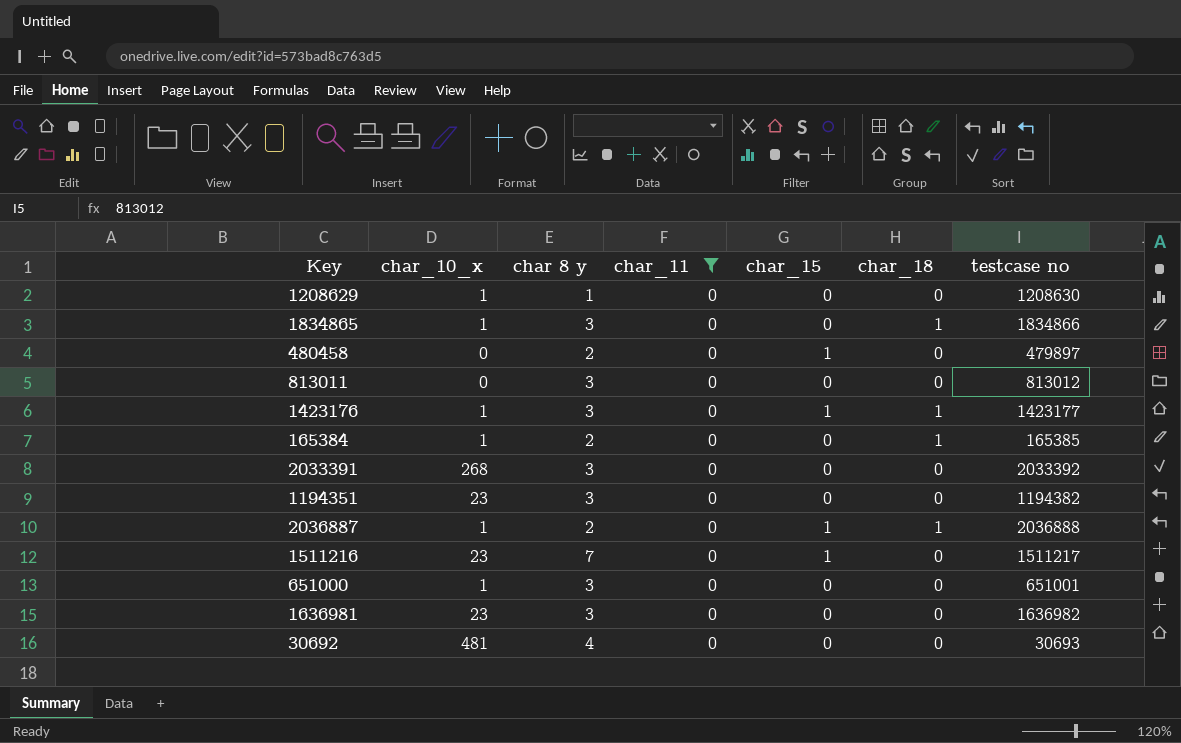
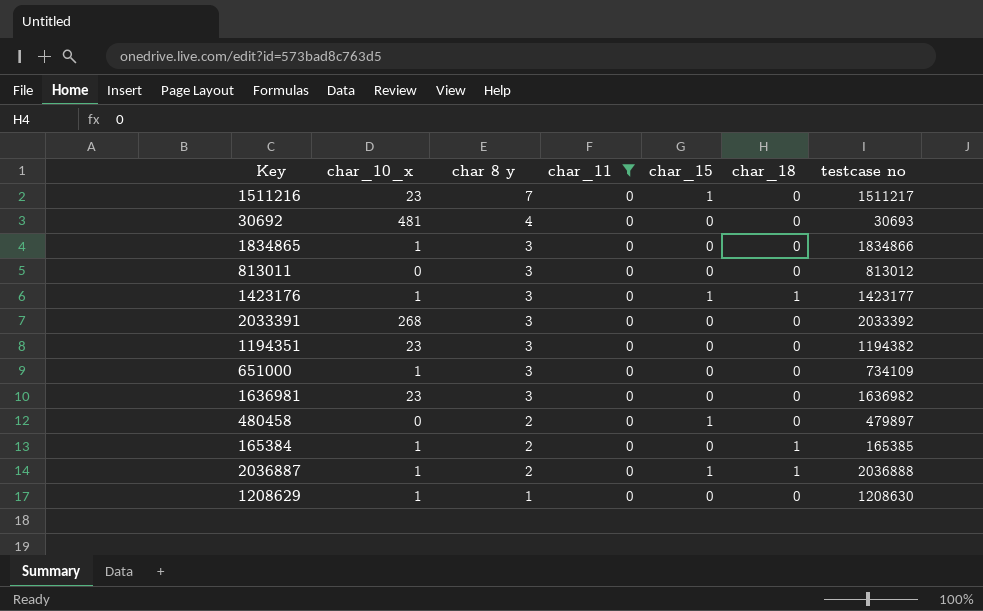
row order: none -> char 8 y descending
1834865 | char_18: 1 -> 0
651000 | testcase no: 651001 -> 734109

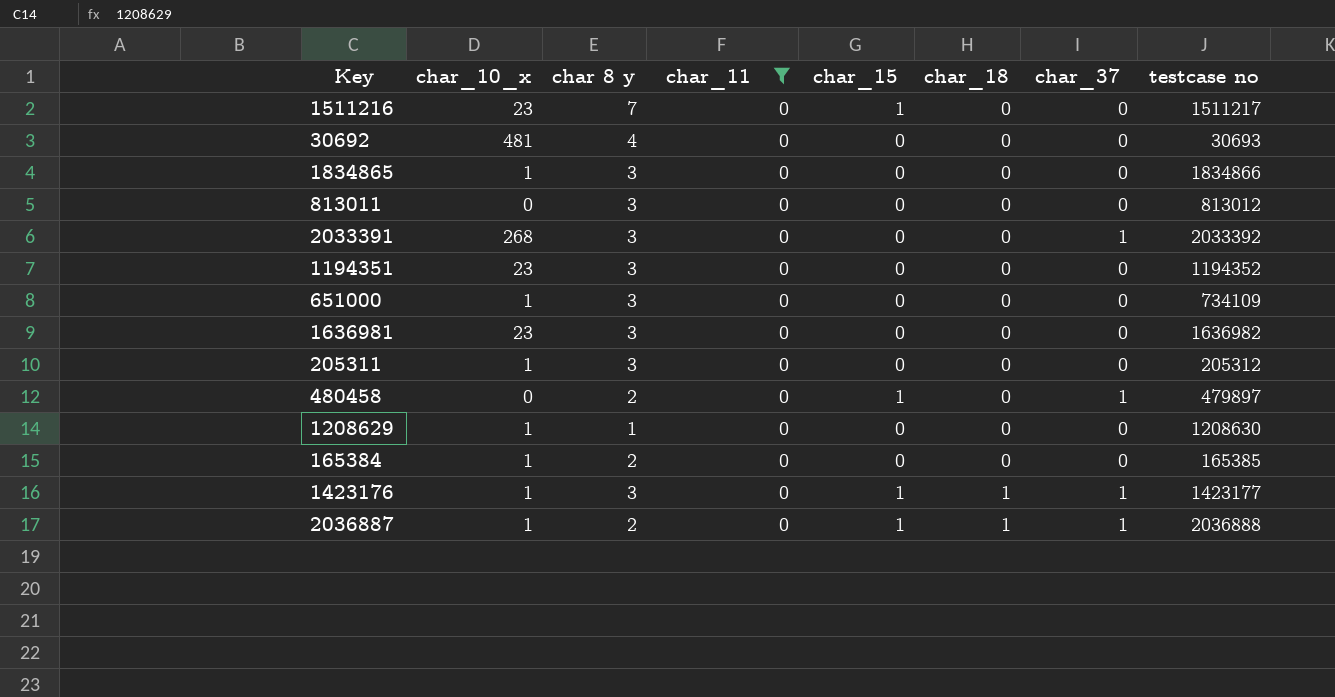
row order: char 8 y descending -> char_18 ascending
column char_37 | position: none -> 7
1194351 | testcase no: 1194382 -> 1194352
row 205311: none -> 1 | 3 | 0 | 0 | 0 | 0 | 205312
165384 | char_18: 1 -> 0

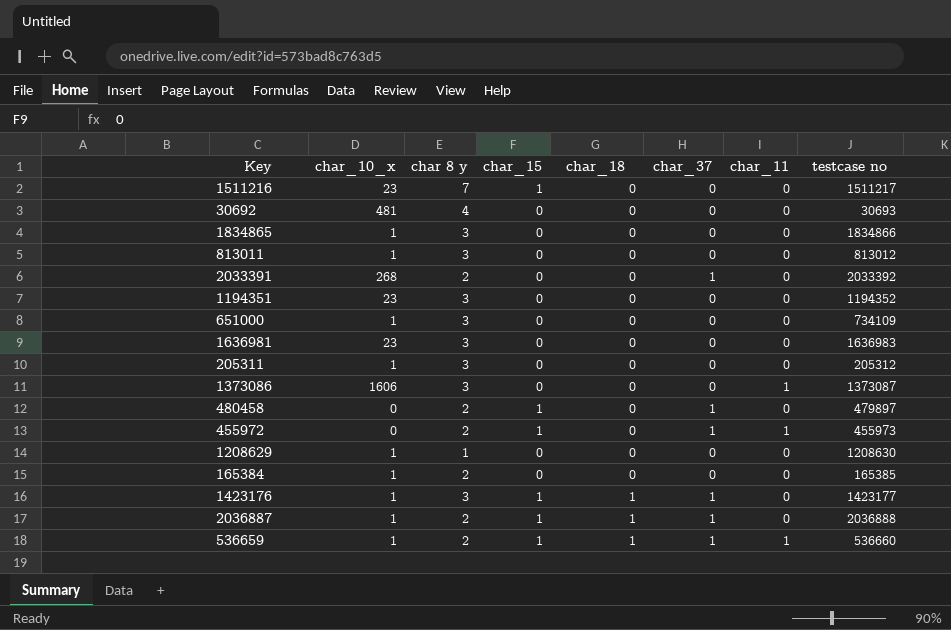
filter: char_11 = 0 -> none
column char_11 | position: 4 -> 7
813011 | char_10_x: 0 -> 1
2033391 | char 8 y: 3 -> 2
1636981 | testcase no: 1636982 -> 1636983

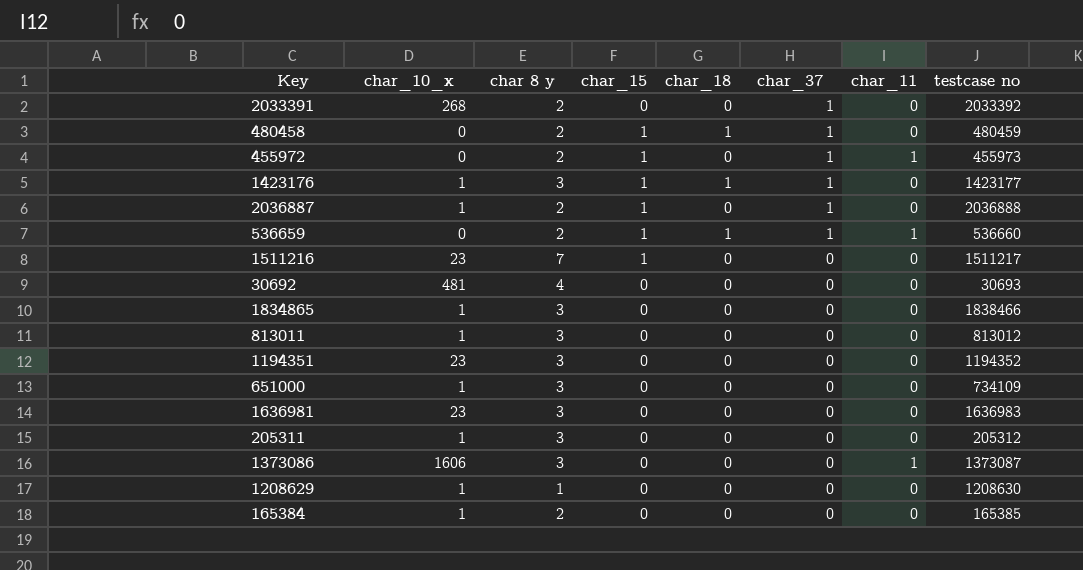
row order: char_18 ascending -> char_37 descending
480458 | char_18: 0 -> 1
480458 | testcase no: 479897 -> 480459
2036887 | char_18: 1 -> 0
536659 | char_10_x: 1 -> 0
1834865 | testcase no: 1834866 -> 1838466

